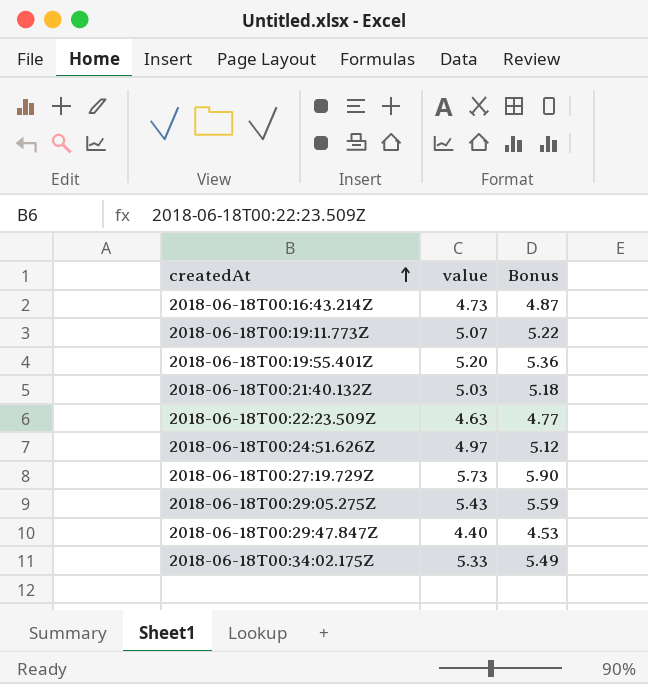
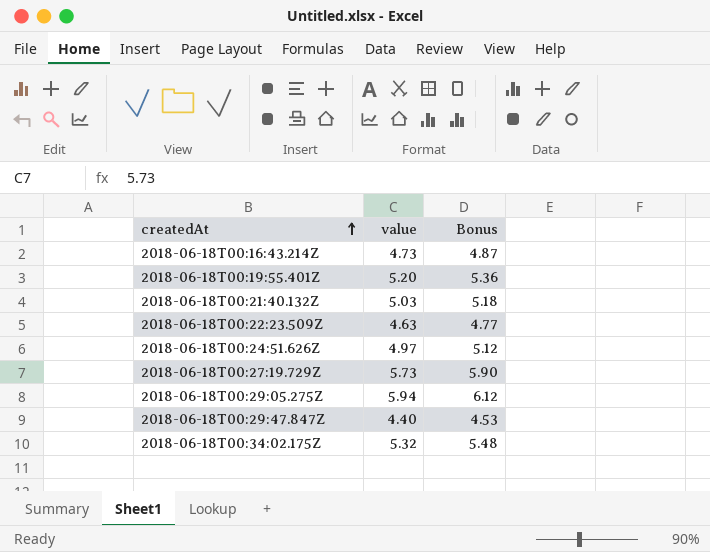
row 2018-06-18T00:19:11.773Z: 5.07 | 5.22 -> none
2018-06-18T00:29:05.275Z | value: 5.43 -> 5.94
2018-06-18T00:29:05.275Z | Bonus: 5.59 -> 6.12
2018-06-18T00:34:02.175Z | value: 5.33 -> 5.32
2018-06-18T00:34:02.175Z | Bonus: 5.49 -> 5.48

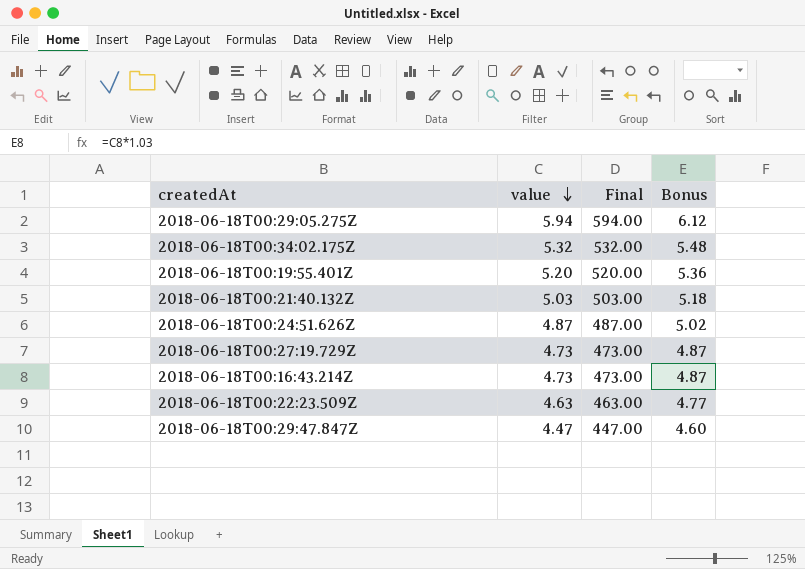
row order: createdAt ascending -> value descending
column Final | formula: none -> [value] * 100
2018-06-18T00:24:51.626Z | value: 4.97 -> 4.87
2018-06-18T00:24:51.626Z | Bonus: 5.12 -> 5.02
2018-06-18T00:27:19.729Z | value: 5.73 -> 4.73
2018-06-18T00:27:19.729Z | Bonus: 5.90 -> 4.87
2018-06-18T00:29:47.847Z | value: 4.40 -> 4.47
2018-06-18T00:29:47.847Z | Bonus: 4.53 -> 4.60

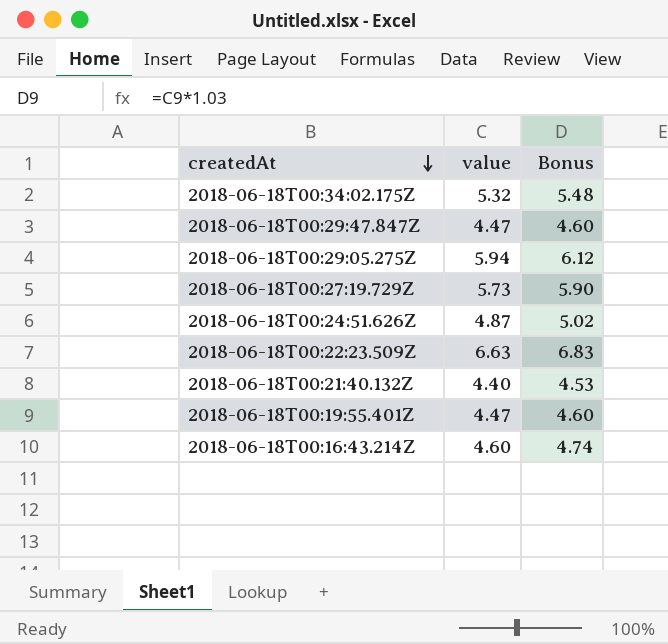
row order: value descending -> createdAt descending
column Final | formula: [value] * 100 -> none
2018-06-18T00:27:19.729Z | value: 4.73 -> 5.73
2018-06-18T00:27:19.729Z | Bonus: 4.87 -> 5.90
2018-06-18T00:22:23.509Z | value: 4.63 -> 6.63
2018-06-18T00:22:23.509Z | Bonus: 4.77 -> 6.83
2018-06-18T00:21:40.132Z | value: 5.03 -> 4.40
2018-06-18T00:21:40.132Z | Bonus: 5.18 -> 4.53
2018-06-18T00:19:55.401Z | value: 5.20 -> 4.47
2018-06-18T00:19:55.401Z | Bonus: 5.36 -> 4.60
2018-06-18T00:16:43.214Z | value: 4.73 -> 4.60
2018-06-18T00:16:43.214Z | Bonus: 4.87 -> 4.74

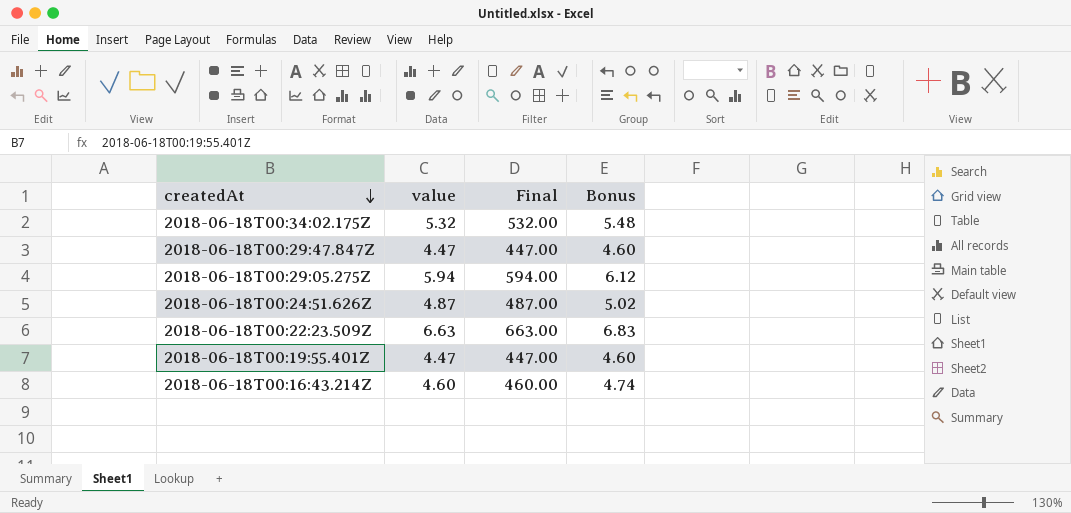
column Final | formula: none -> [value] * 100
row 2018-06-18T00:27:19.729Z: 5.73 | 5.90 -> none
row 2018-06-18T00:21:40.132Z: 4.40 | 4.53 -> none

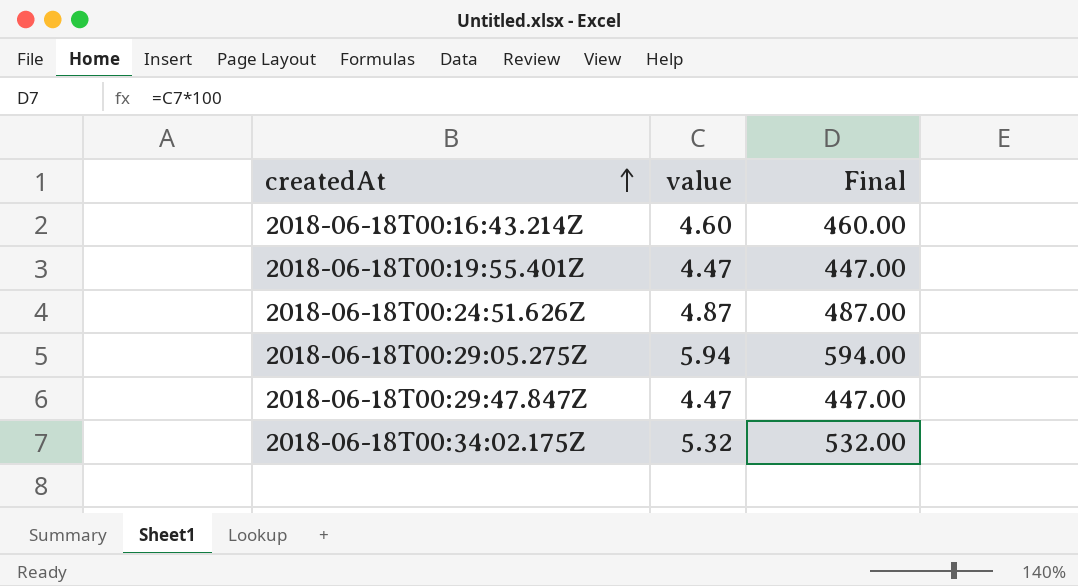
row order: createdAt descending -> createdAt ascending
column Bonus | formula: [value] * 1.03 -> none
row 2018-06-18T00:22:23.509Z: 6.63 | 663.00 | 6.83 -> none

